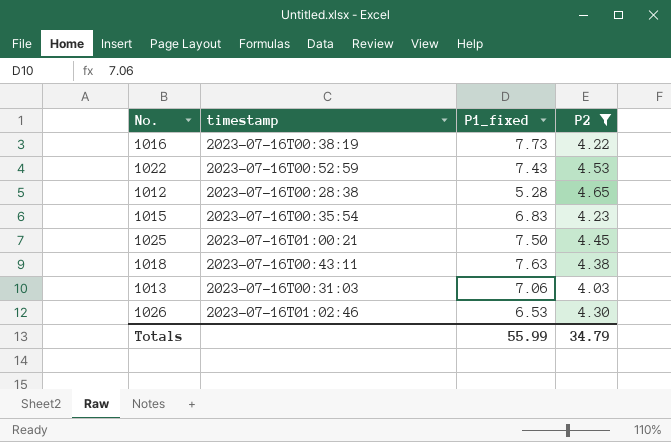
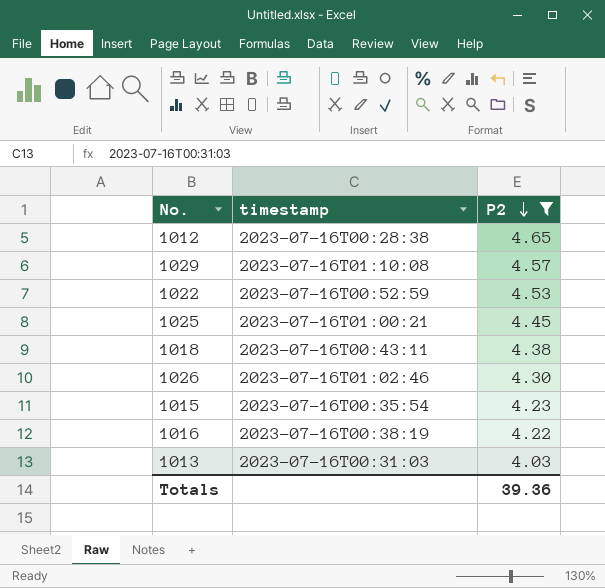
row order: none -> P2 descending
column P1_fixed | position: 3 -> none
row 1029: none -> 2023-07-16T01:10:08 | 4.57
Totals | P2: 34.79 -> 39.36

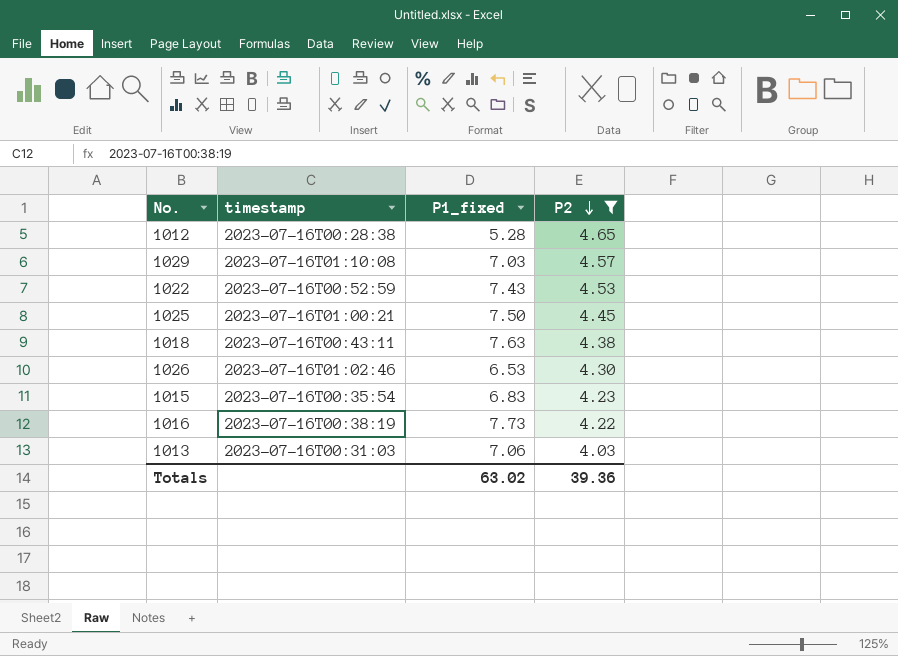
column P1_fixed | position: none -> 3

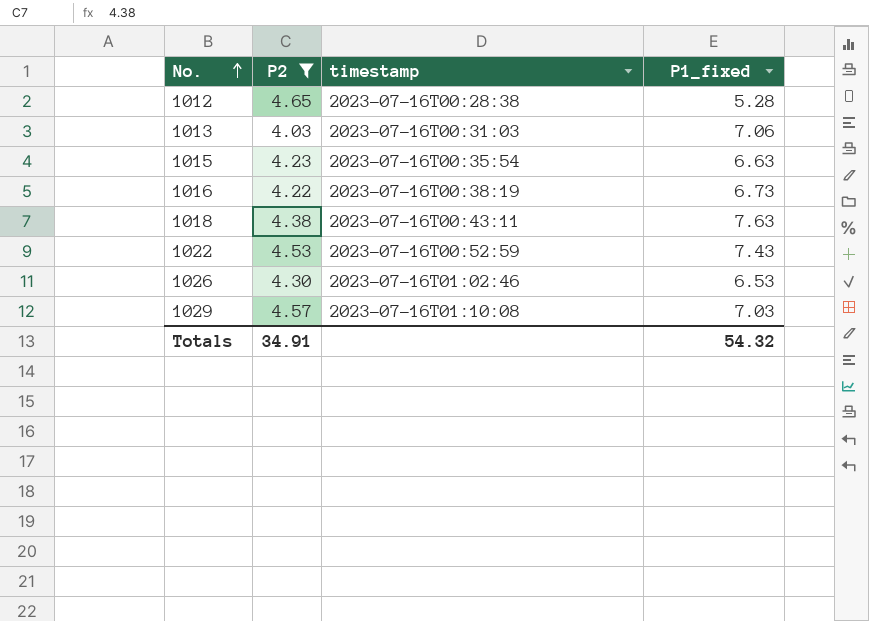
row order: P2 descending -> No. ascending
column P2 | position: 4 -> 2
row 1025: 2023-07-16T01:00:21 | 7.50 | 4.45 -> none
1015 | P1_fixed: 6.83 -> 6.63
1016 | P1_fixed: 7.73 -> 6.73
Totals | P2: 39.36 -> 34.91
Totals | P1_fixed: 63.02 -> 54.32

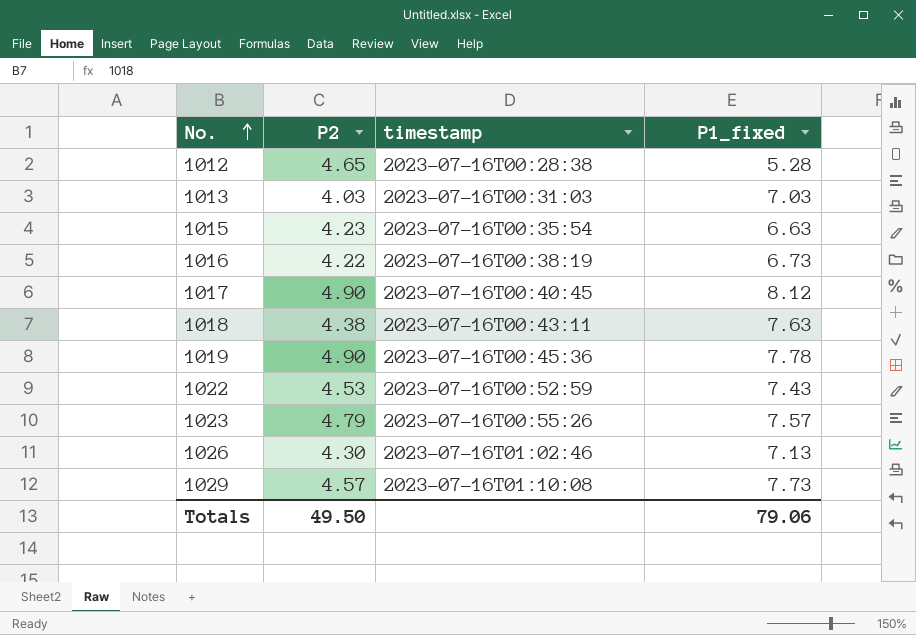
filter: P2 <= 4.65 -> none
1013 | P1_fixed: 7.06 -> 7.03
1026 | P1_fixed: 6.53 -> 7.13
1029 | P1_fixed: 7.03 -> 7.73
Totals | P2: 34.91 -> 49.50
Totals | P1_fixed: 54.32 -> 79.06

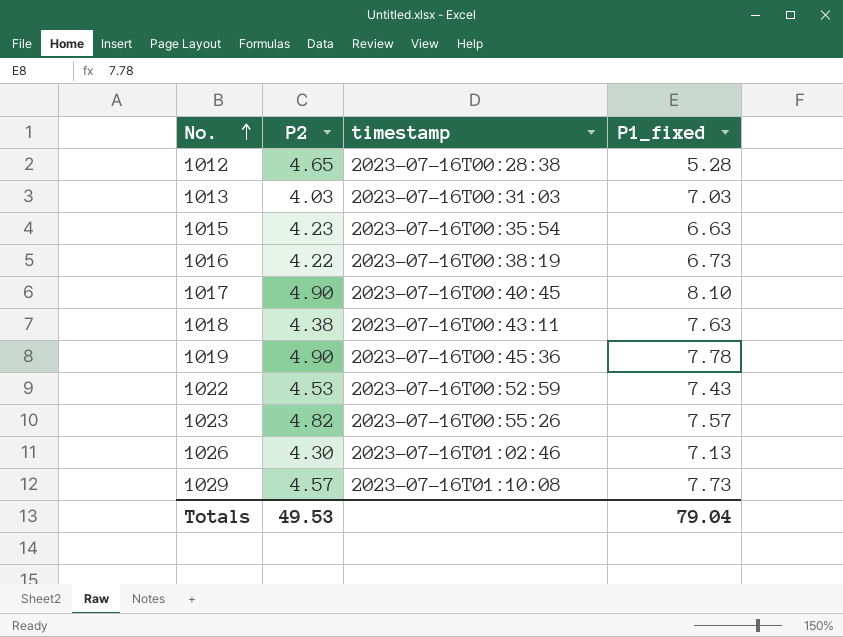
1017 | P1_fixed: 8.12 -> 8.10
1023 | P2: 4.79 -> 4.82
Totals | P2: 49.50 -> 49.53
Totals | P1_fixed: 79.06 -> 79.04

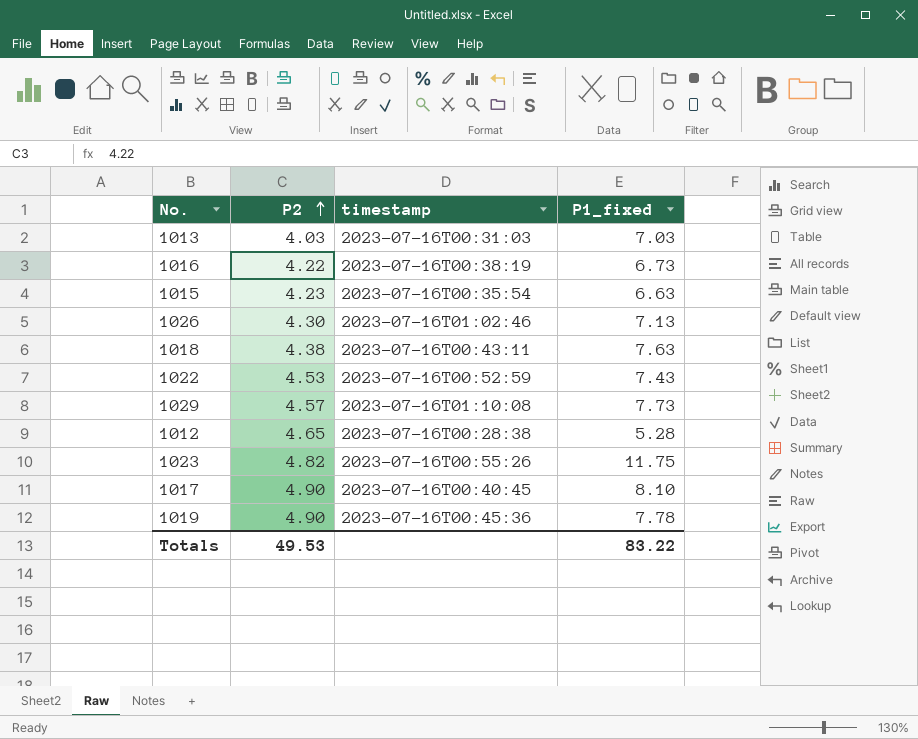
row order: No. ascending -> P2 ascending
1023 | P1_fixed: 7.57 -> 11.75
Totals | P1_fixed: 79.04 -> 83.22

